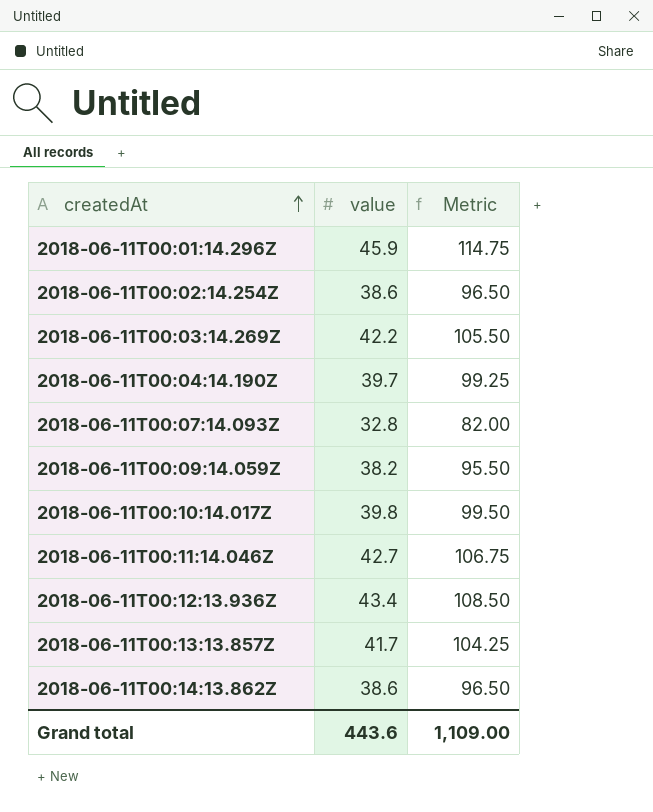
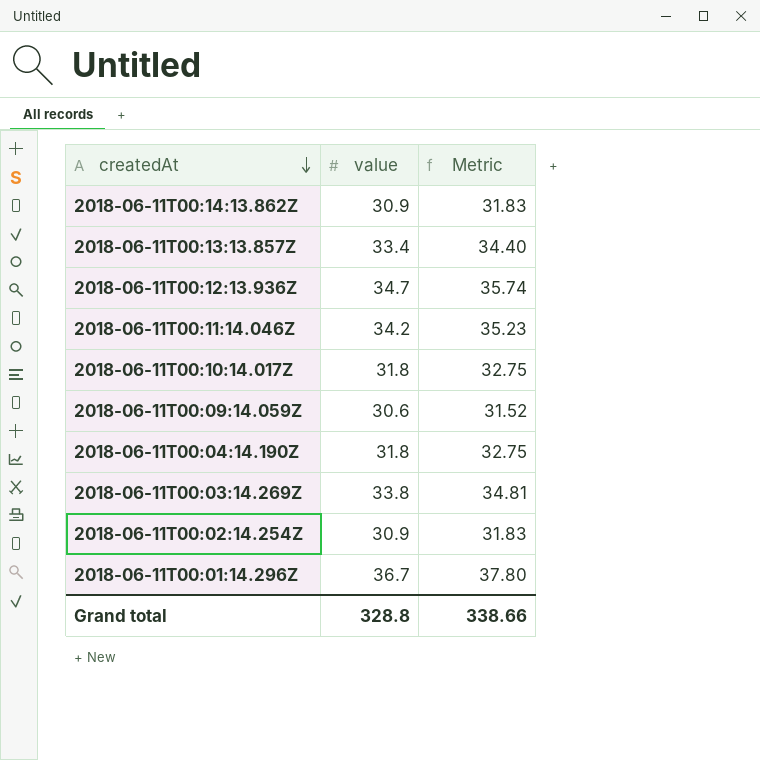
row order: createdAt ascending -> createdAt descending
column Metric | formula: [value] * 2.5 -> [value] * 1.03
row 2018-06-11T00:07:14.093Z: 32.8 | 82.00 -> none
2018-06-11T00:14:13.862Z | value: 38.6 -> 30.9
2018-06-11T00:13:13.857Z | value: 41.7 -> 33.4
2018-06-11T00:12:13.936Z | value: 43.4 -> 34.7
2018-06-11T00:11:14.046Z | value: 42.7 -> 34.2
2018-06-11T00:10:14.017Z | value: 39.8 -> 31.8
2018-06-11T00:09:14.059Z | value: 38.2 -> 30.6
2018-06-11T00:04:14.190Z | value: 39.7 -> 31.8
2018-06-11T00:03:14.269Z | value: 42.2 -> 33.8
2018-06-11T00:02:14.254Z | value: 38.6 -> 30.9
2018-06-11T00:01:14.296Z | value: 45.9 -> 36.7
Grand total | value: 443.6 -> 328.8
Grand total | Metric: 1,109.00 -> 338.66

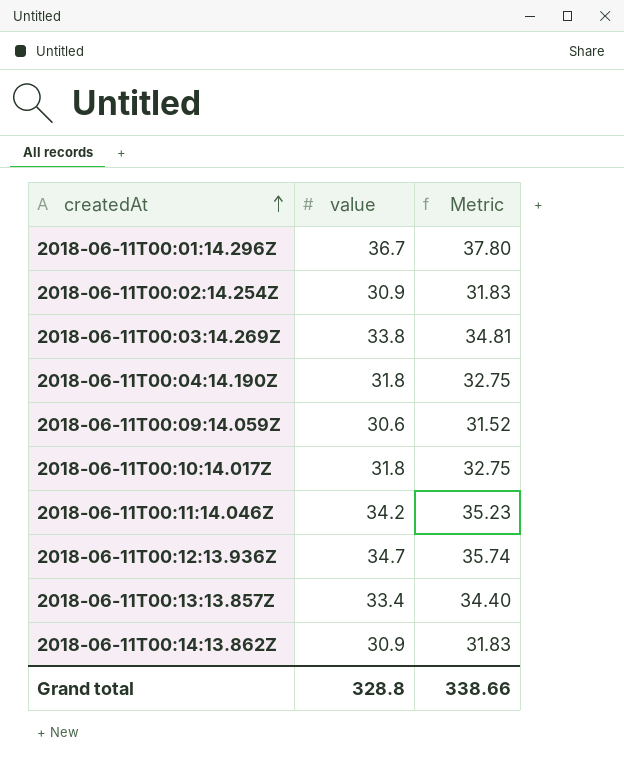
row order: createdAt descending -> createdAt ascending

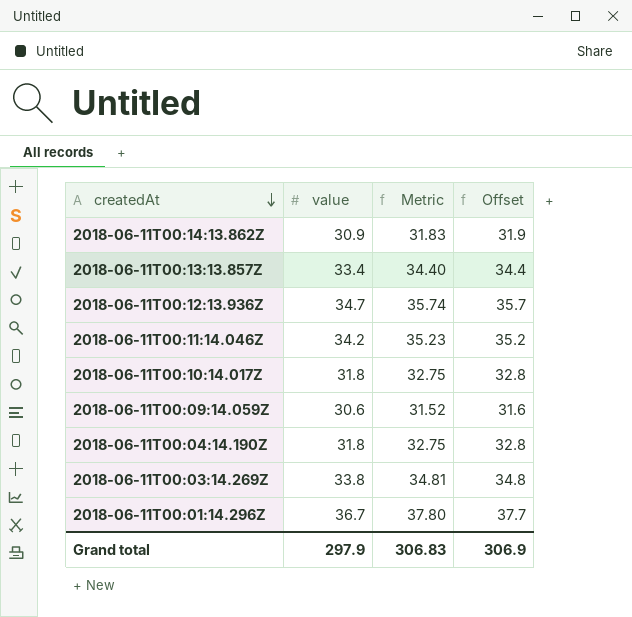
row order: createdAt ascending -> createdAt descending
column Offset | formula: none -> [value] + 1
row 2018-06-11T00:02:14.254Z: 30.9 | 31.83 -> none
Grand total | value: 328.8 -> 297.9
Grand total | Metric: 338.66 -> 306.83

